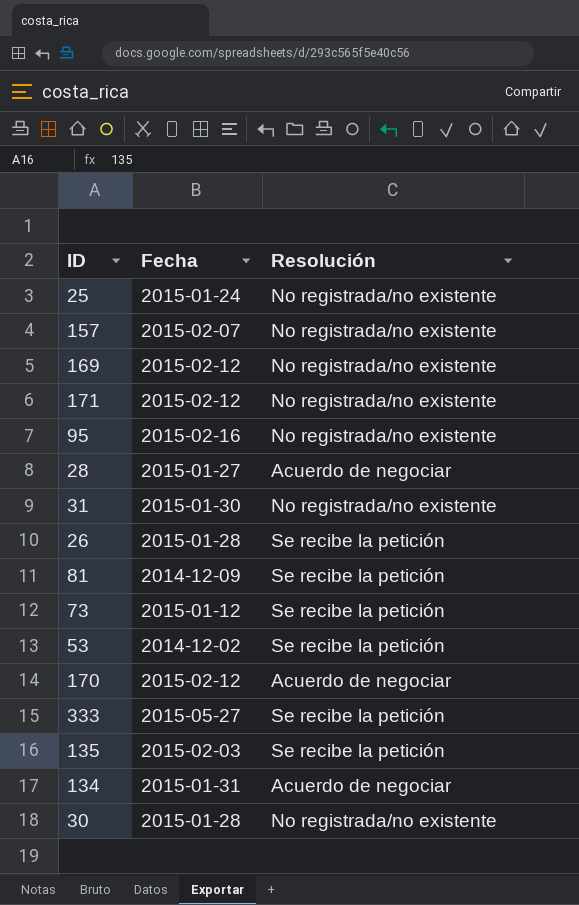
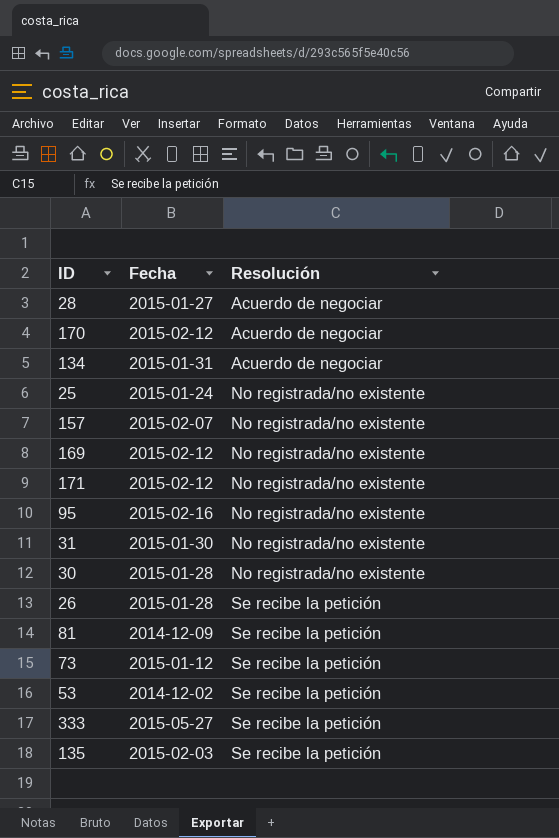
row order: none -> Resolución ascending

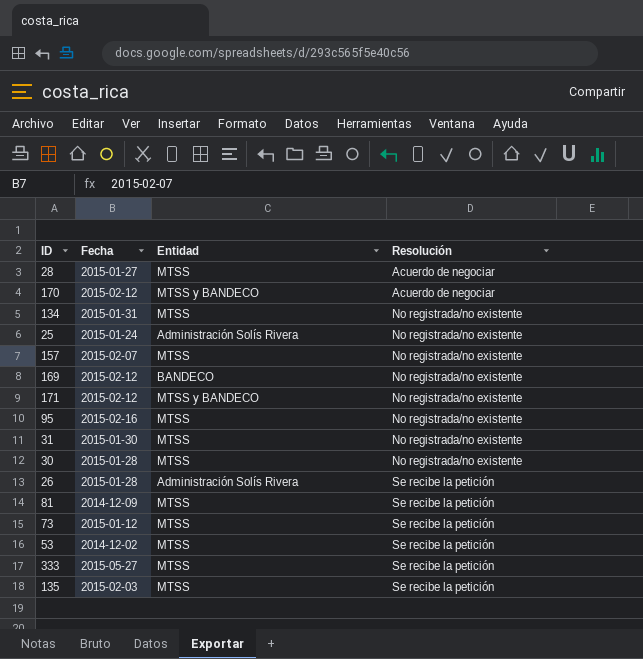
column Entidad | position: none -> 3
134 | Resolución: Acuerdo de negociar -> No registrada/no existente

